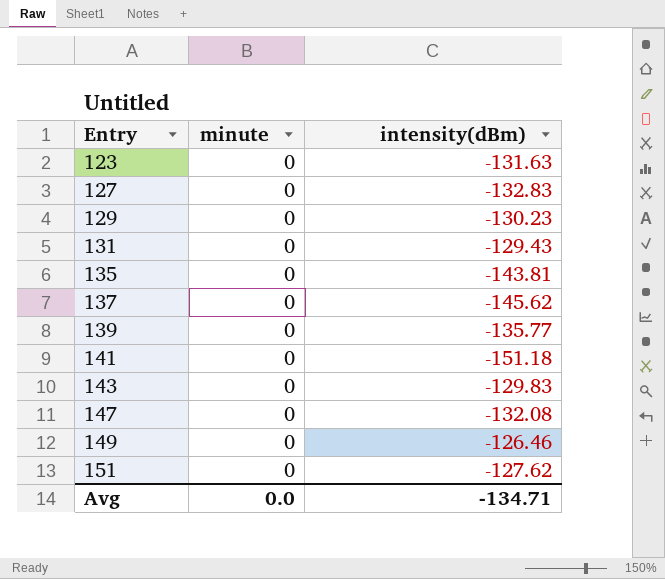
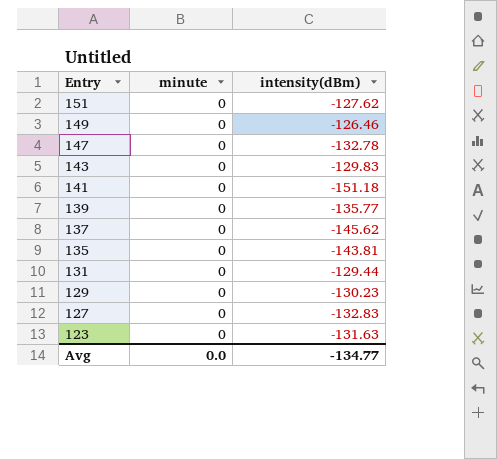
row order: Entry ascending -> Entry descending
147 | intensity(dBm): -132.08 -> -132.78
131 | intensity(dBm): -129.43 -> -129.44
Avg | intensity(dBm): -134.71 -> -134.77

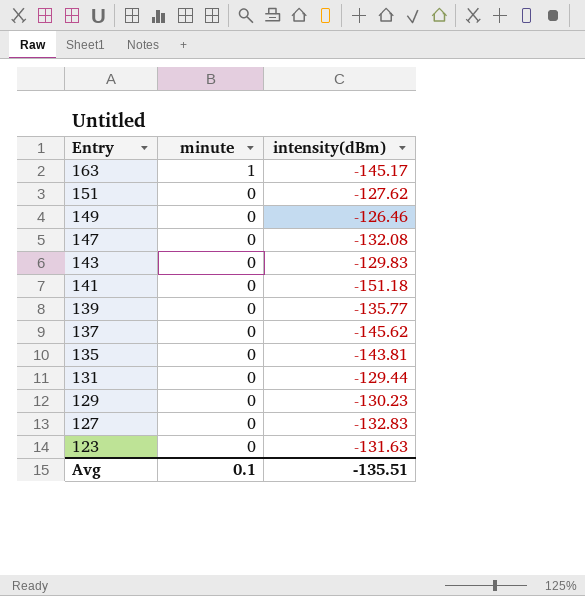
row 163: none -> 1 | -145.17
147 | intensity(dBm): -132.78 -> -132.08
Avg | minute: 0.0 -> 0.1
Avg | intensity(dBm): -134.77 -> -135.51

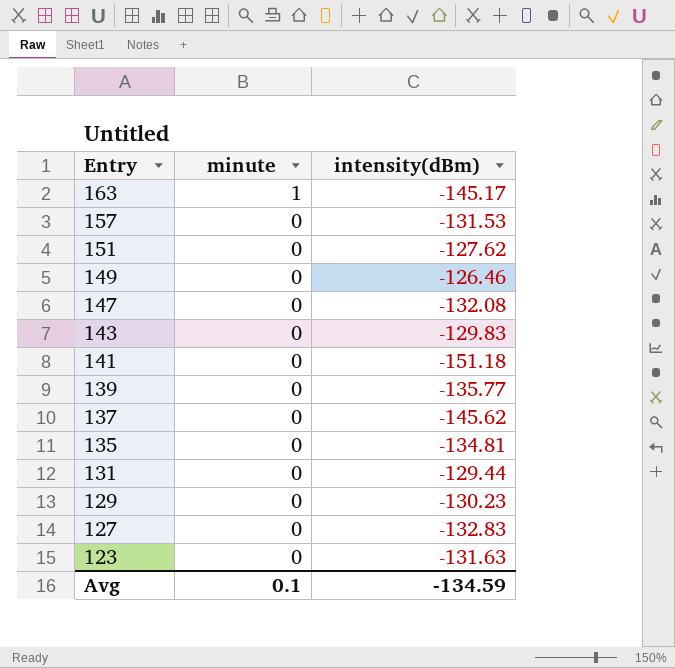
row 157: none -> 0 | -131.53
135 | intensity(dBm): -143.81 -> -134.81
Avg | intensity(dBm): -135.51 -> -134.59

